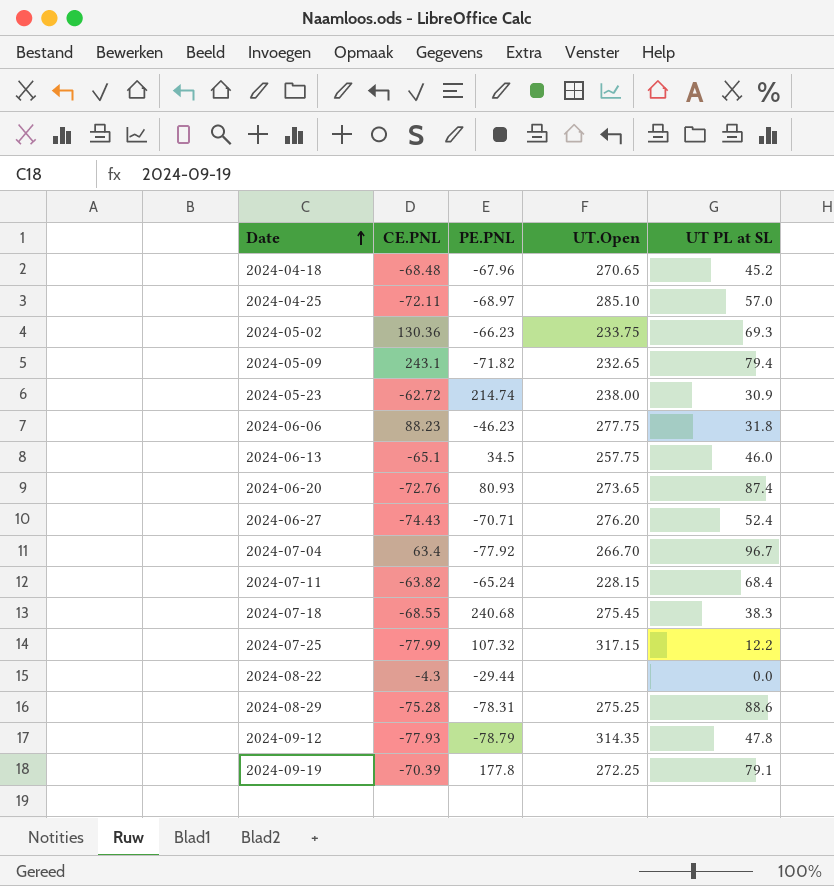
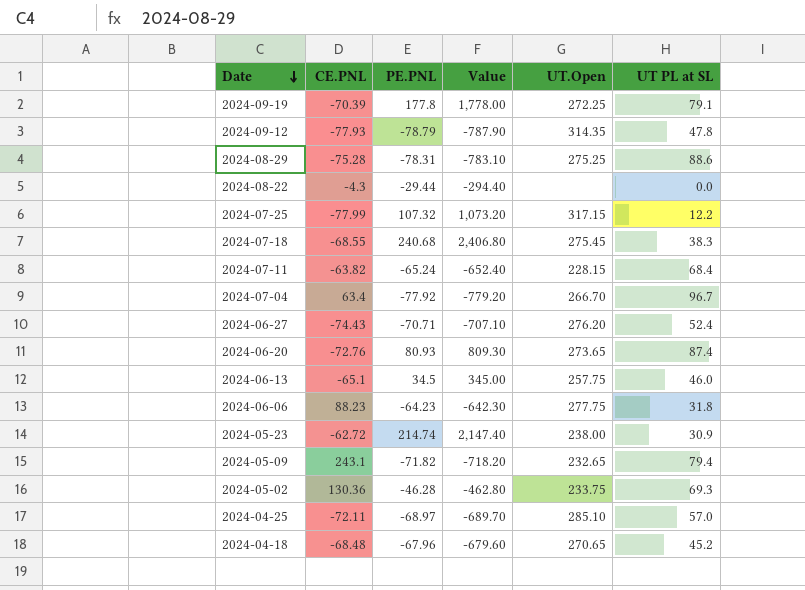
row order: Date ascending -> Date descending
column Value | formula: none -> [PE.PNL] * 10
2024-06-06 | PE.PNL: -46.23 -> -64.23
2024-05-02 | PE.PNL: -66.23 -> -46.28

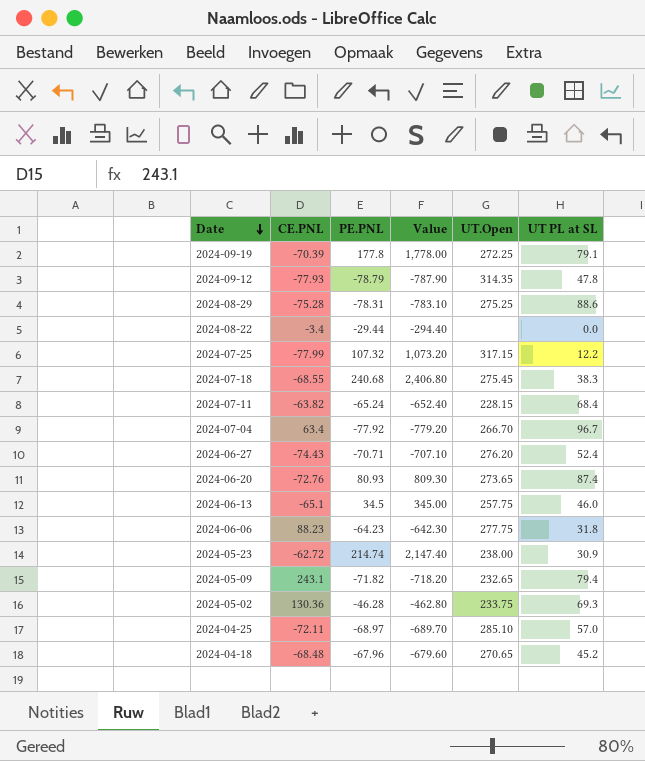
2024-08-22 | CE.PNL: -4.3 -> -3.4

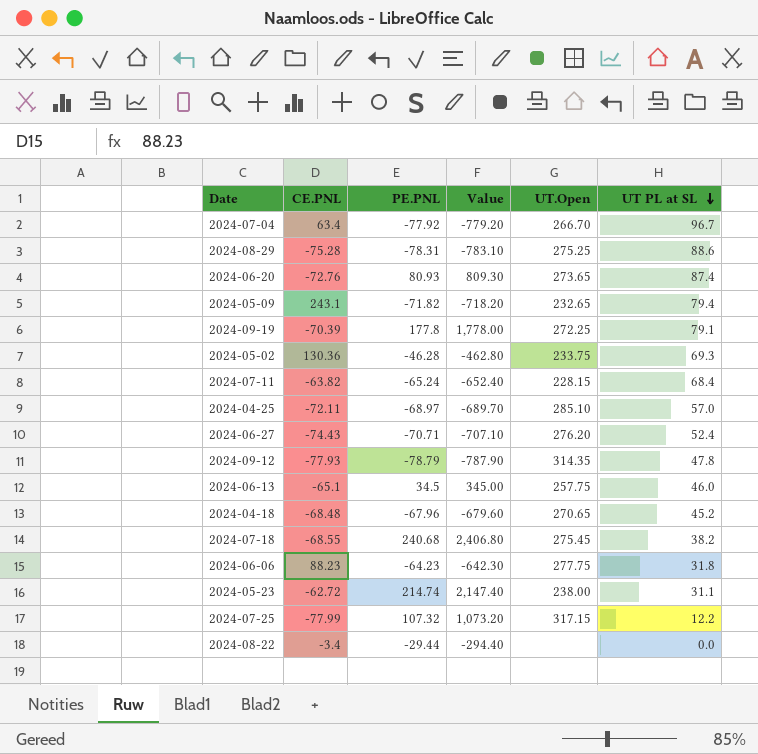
row order: Date descending -> UT PL at SL descending
2024-07-18 | UT PL at SL: 38.3 -> 38.2
2024-05-23 | UT PL at SL: 30.9 -> 31.1

